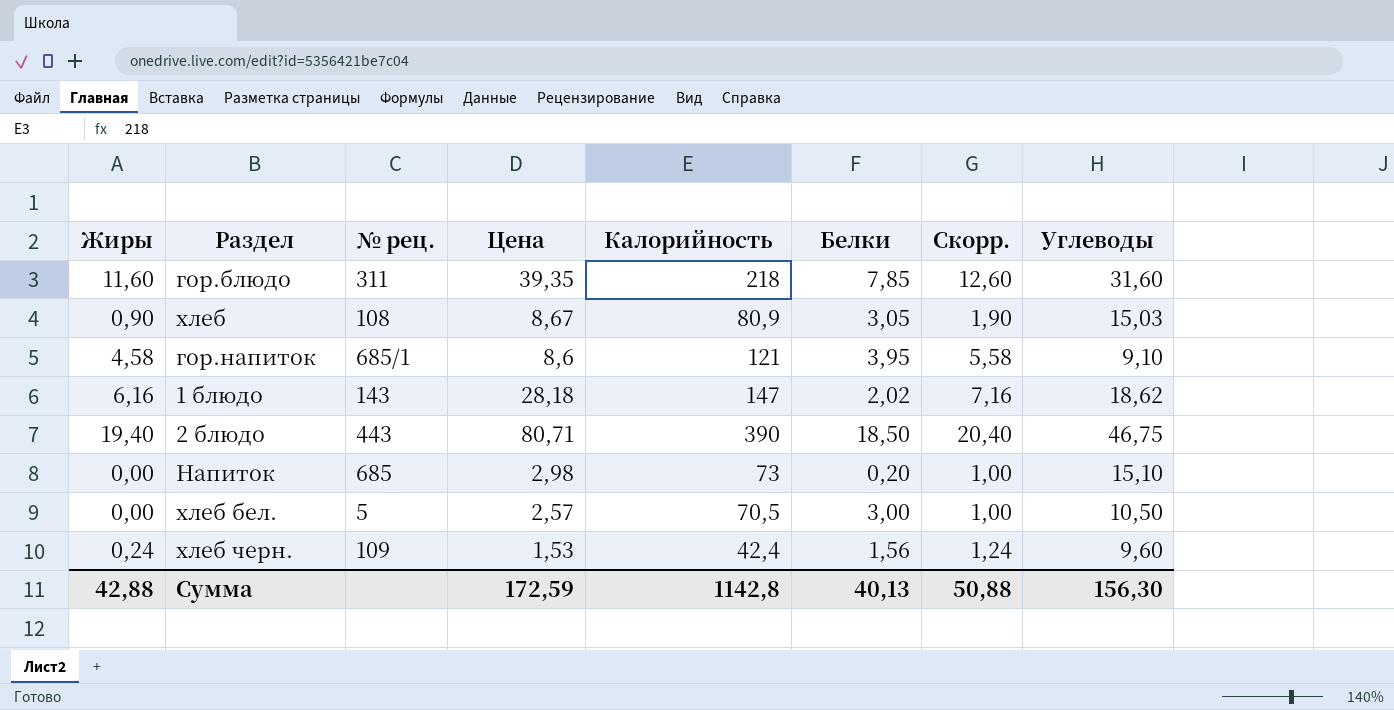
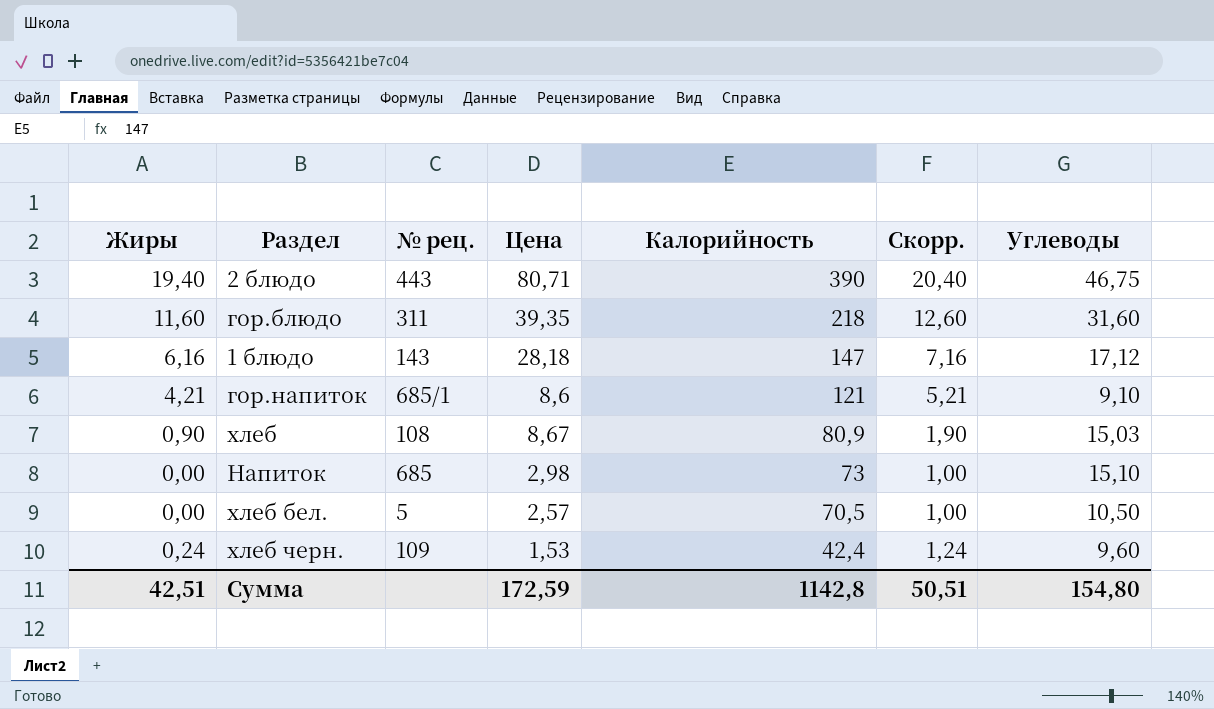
row order: none -> Калорийность descending
column Белки | position: 6 -> none
1 блюдо | Углеводы: 18,62 -> 17,12
гор.напиток | Жиры: 4,58 -> 4,21
гор.напиток | Скорр.: 5,58 -> 5,21
Сумма | Жиры: 42,88 -> 42,51
Сумма | Скорр.: 50,88 -> 50,51
Сумма | Углеводы: 156,30 -> 154,80

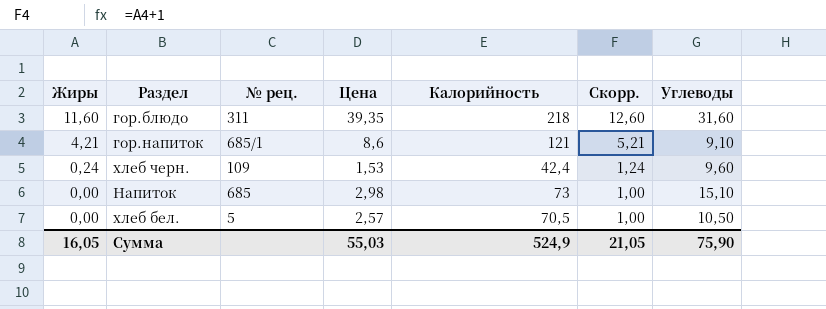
row order: Калорийность descending -> Жиры descending
row 2 блюдо: 19,40 | 443 | 80,71 | 390 | 20,40 | 46,75 -> none
row 1 блюдо: 6,16 | 143 | 28,18 | 147 | 7,16 | 17,12 -> none
row хлеб: 0,90 | 108 | 8,67 | 80,9 | 1,90 | 15,03 -> none
Сумма | Жиры: 42,51 -> 16,05
Сумма | Цена: 172,59 -> 55,03
Сумма | Калорийность: 1142,8 -> 524,9
Сумма | Скорр.: 50,51 -> 21,05
Сумма | Углеводы: 154,80 -> 75,90

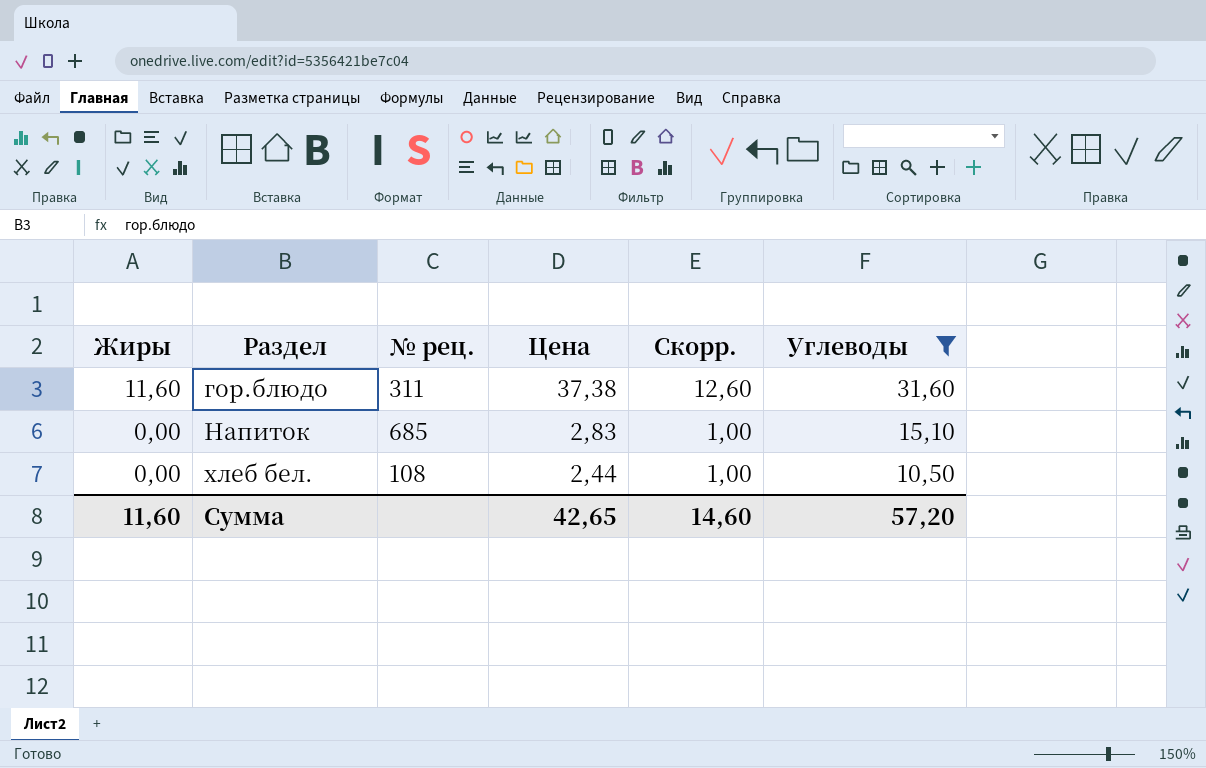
filter: none -> Углеводы >= 10,50
column Калорийность | position: 5 -> none
гор.блюдо | Цена: 39,35 -> 37,38
Напиток | Цена: 2,98 -> 2,83
хлеб бел. | № рец.: 5 -> 108
хлеб бел. | Цена: 2,57 -> 2,44
Сумма | Жиры: 16,05 -> 11,60
Сумма | Цена: 55,03 -> 42,65
Сумма | Скорр.: 21,05 -> 14,60
Сумма | Углеводы: 75,90 -> 57,20

